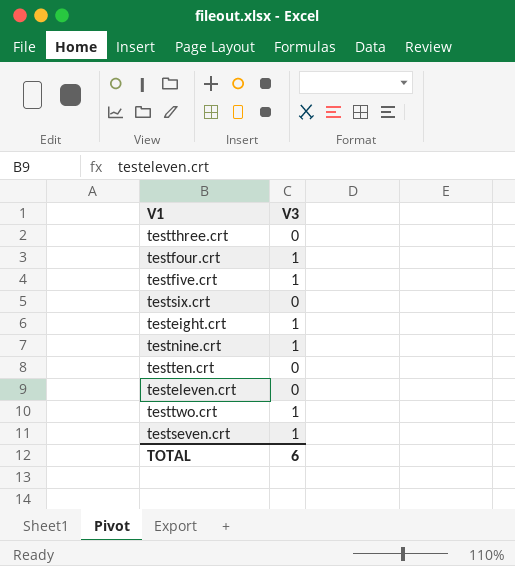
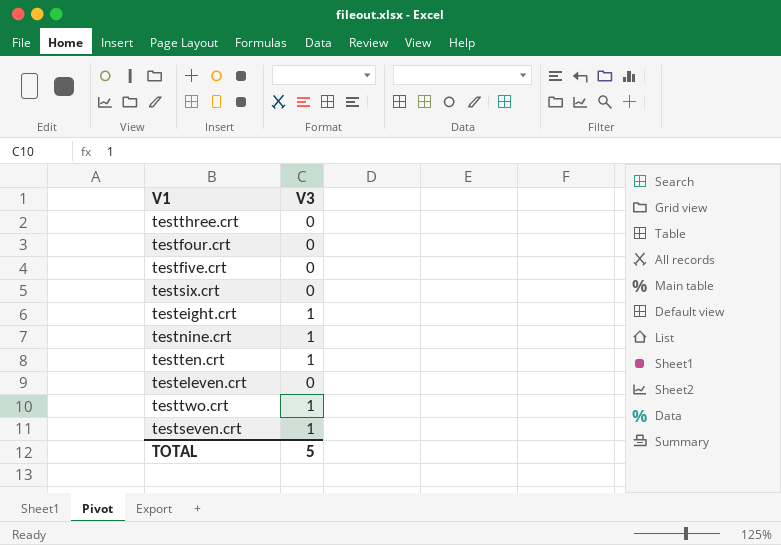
testfour.crt | V3: 1 -> 0
testfive.crt | V3: 1 -> 0
testten.crt | V3: 0 -> 1
TOTAL | V3: 6 -> 5

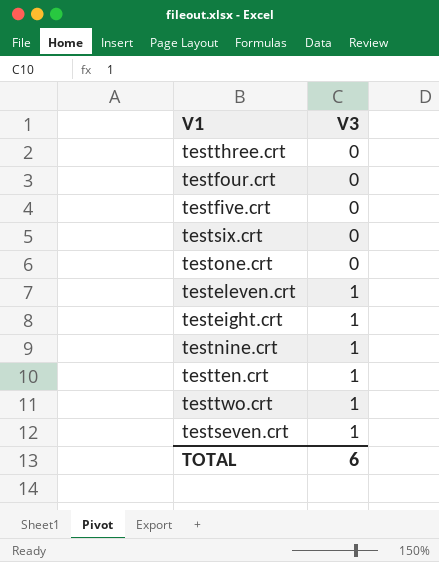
row order: none -> V3 ascending
row testone.crt: none -> 0
testeleven.crt | V3: 0 -> 1
TOTAL | V3: 5 -> 6

